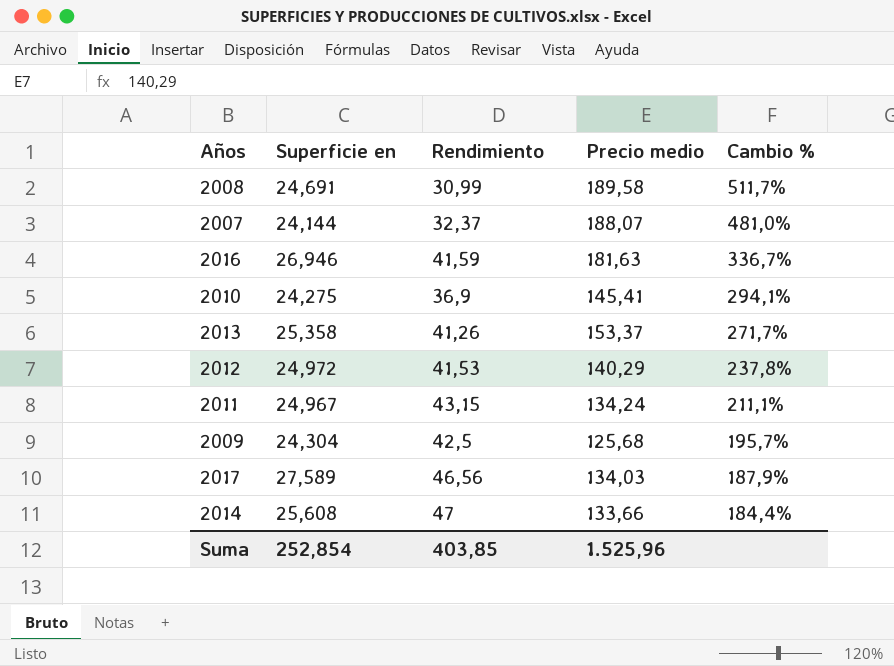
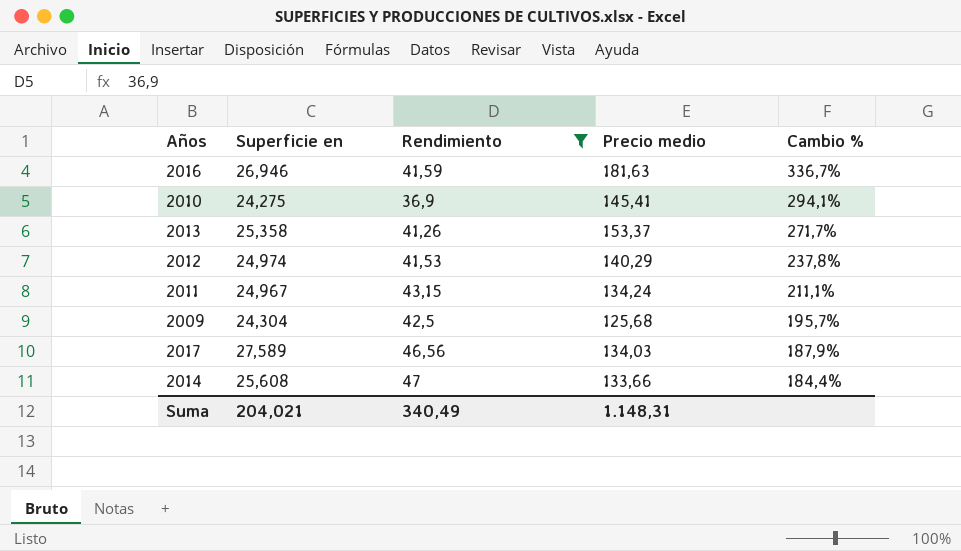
filter: none -> Rendimiento >= 36,9
2012 | Superficie en: 24,972 -> 24,974
Suma | Superficie en: 252,854 -> 204,021
Suma | Rendimiento: 403,85 -> 340,49
Suma | Precio medio: 1.525,96 -> 1.148,31

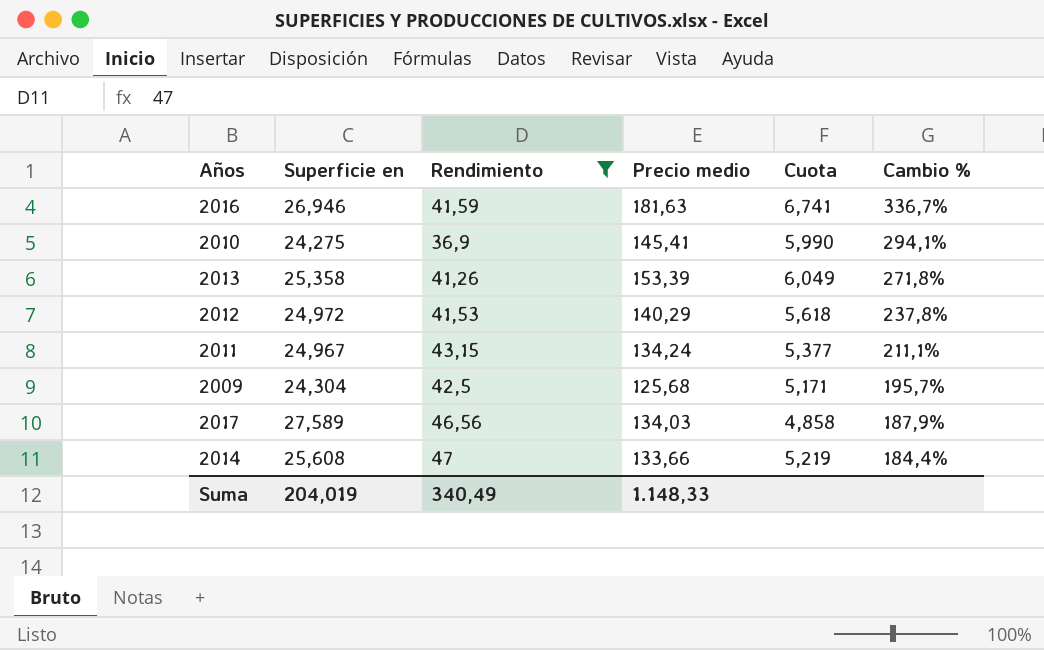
column Cuota | formula: none -> [Precio medio] / [Superficie en]
2013 | Precio medio: 153,37 -> 153,39
2013 | Cambio %: 271,7% -> 271,8%
2012 | Superficie en: 24,974 -> 24,972
Suma | Superficie en: 204,021 -> 204,019
Suma | Precio medio: 1.148,31 -> 1.148,33

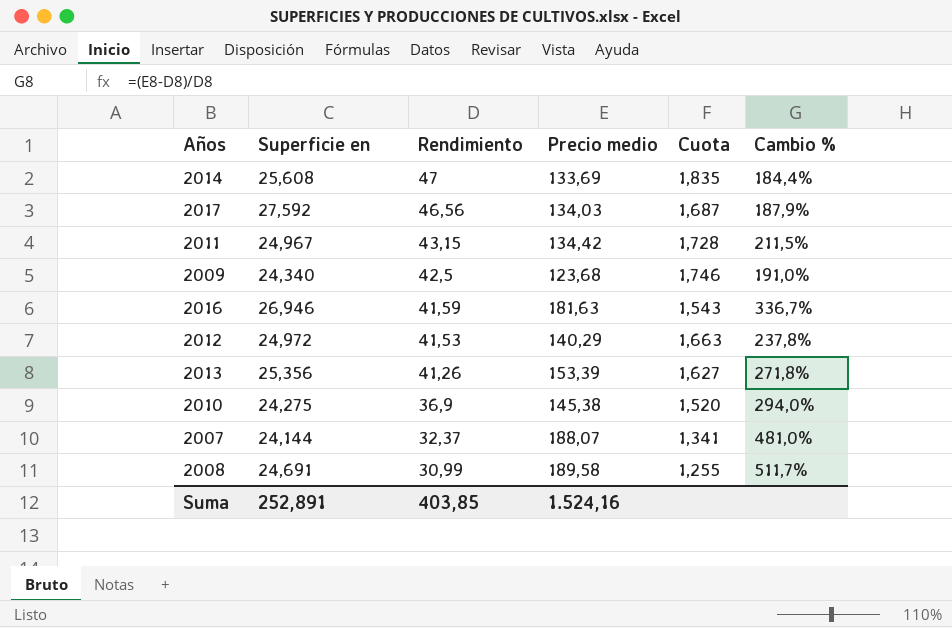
filter: Rendimiento >= 36,9 -> none
row order: Cambio % descending -> Rendimiento descending
column Cuota | formula: [Precio medio] / [Superficie en] -> [Rendimiento] / [Superficie en]
2014 | Precio medio: 133,66 -> 133,69
2017 | Superficie en: 27,589 -> 27,592
2011 | Precio medio: 134,24 -> 134,42
2011 | Cambio %: 211,1% -> 211,5%
2009 | Superficie en: 24,304 -> 24,340
2009 | Precio medio: 125,68 -> 123,68
2009 | Cambio %: 195,7% -> 191,0%
2013 | Superficie en: 25,358 -> 25,356
2010 | Precio medio: 145,41 -> 145,38
2010 | Cambio %: 294,1% -> 294,0%
Suma | Superficie en: 204,019 -> 252,891
Suma | Rendimiento: 340,49 -> 403,85
Suma | Precio medio: 1.148,33 -> 1.524,16

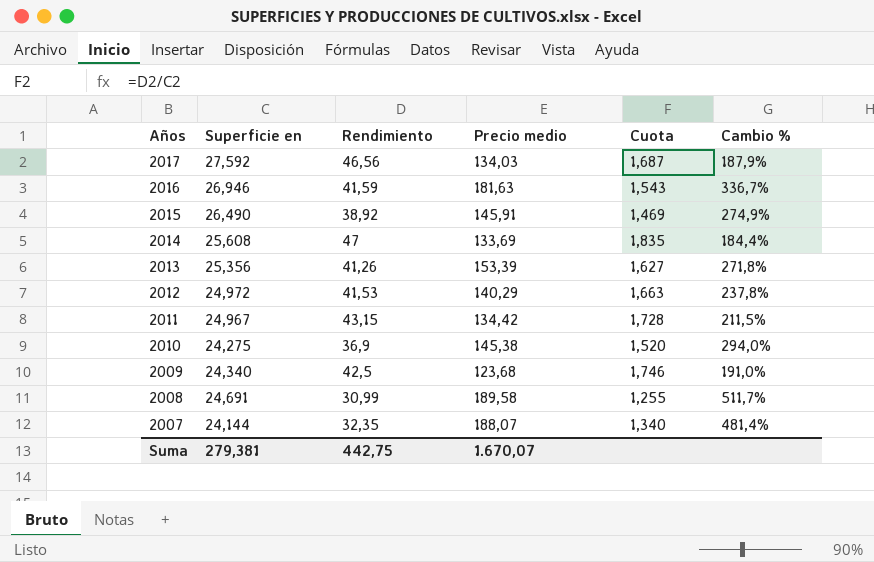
row order: Rendimiento descending -> Años descending
row 2015: none -> 26,490 | 38,92 | 145,91 | 1,469 | 274,9%
2007 | Rendimiento: 32,37 -> 32,35
2007 | Cuota: 1,341 -> 1,340
2007 | Cambio %: 481,0% -> 481,4%
Suma | Superficie en: 252,891 -> 279,381
Suma | Rendimiento: 403,85 -> 442,75
Suma | Precio medio: 1.524,16 -> 1.670,07

